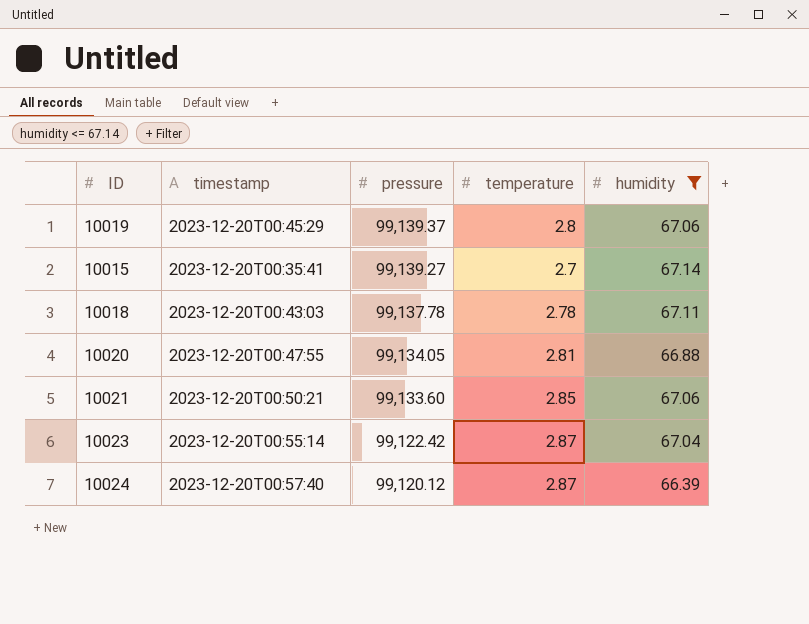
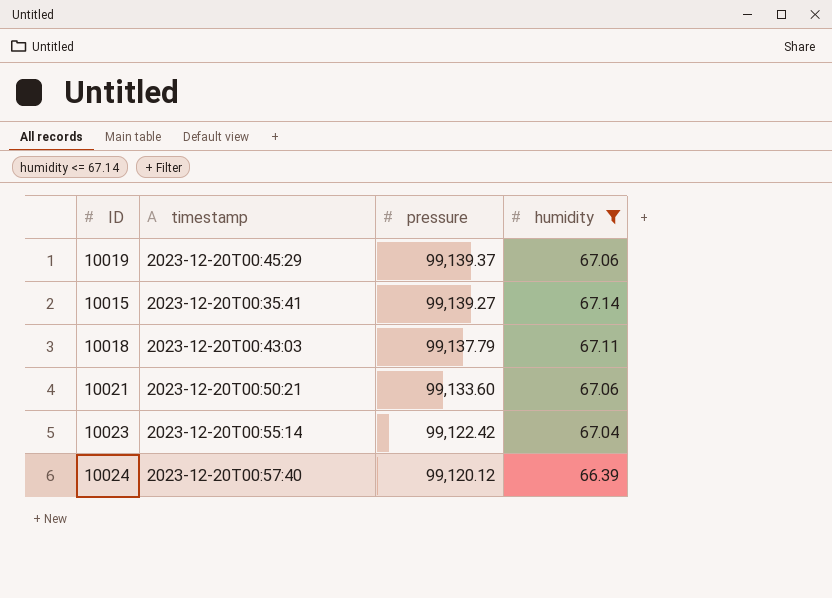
column temperature | position: 4 -> none
row 10020: 2023-12-20T00:47:55 | 99,134.05 | 2.81 | 66.88 -> none
10018 | pressure: 99,137.78 -> 99,137.79

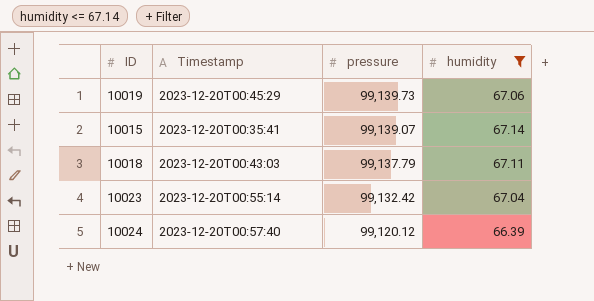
column name: timestamp -> Timestamp
row 10021: 2023-12-20T00:50:21 | 99,133.60 | 67.06 -> none
10019 | pressure: 99,139.37 -> 99,139.73
10015 | pressure: 99,139.27 -> 99,139.07
10023 | pressure: 99,122.42 -> 99,132.42

